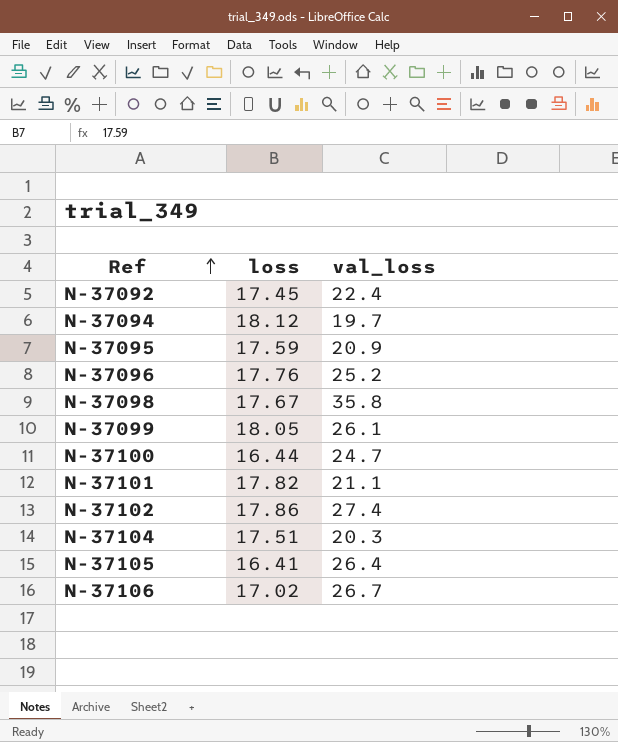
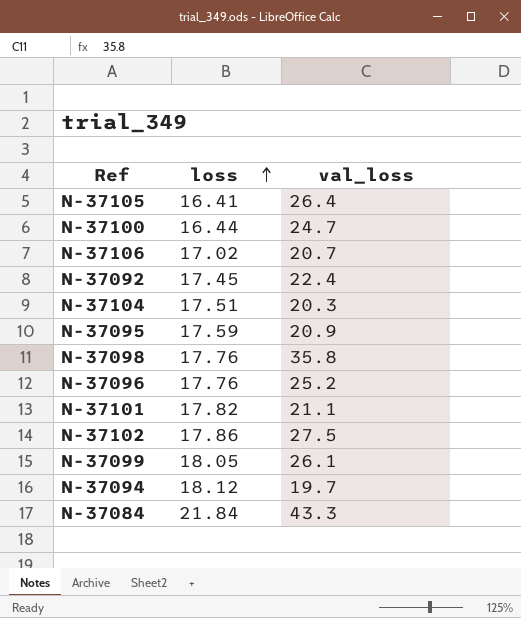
row order: Ref ascending -> loss ascending
N-37106 | val_loss: 26.7 -> 20.7
N-37098 | loss: 17.67 -> 17.76
N-37102 | val_loss: 27.4 -> 27.5
row N-37084: none -> 21.84 | 43.3

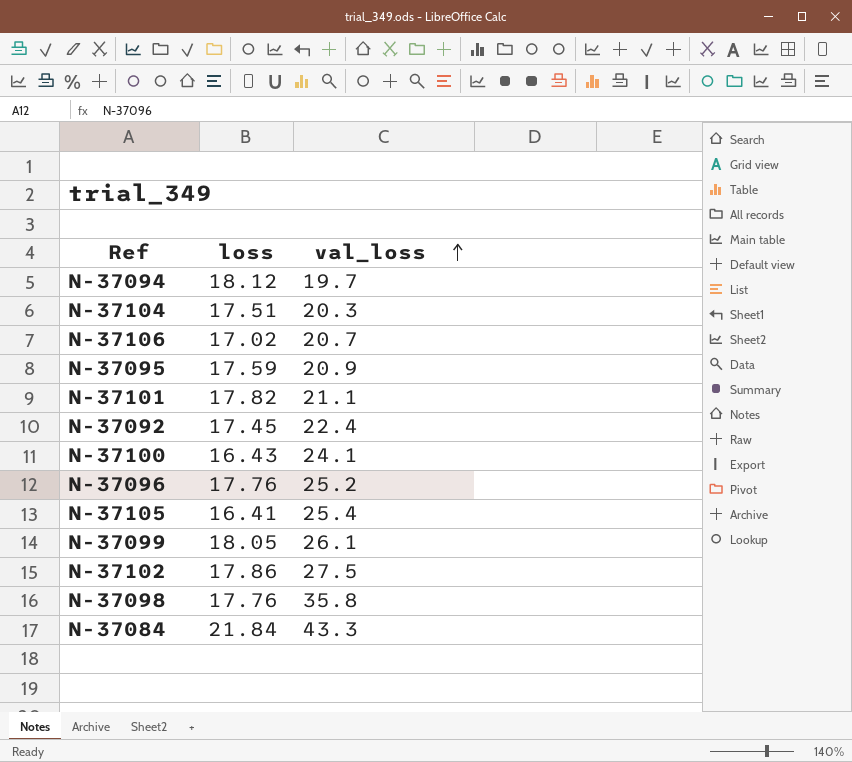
row order: loss ascending -> val_loss ascending
N-37100 | loss: 16.44 -> 16.43
N-37100 | val_loss: 24.7 -> 24.1
N-37105 | val_loss: 26.4 -> 25.4

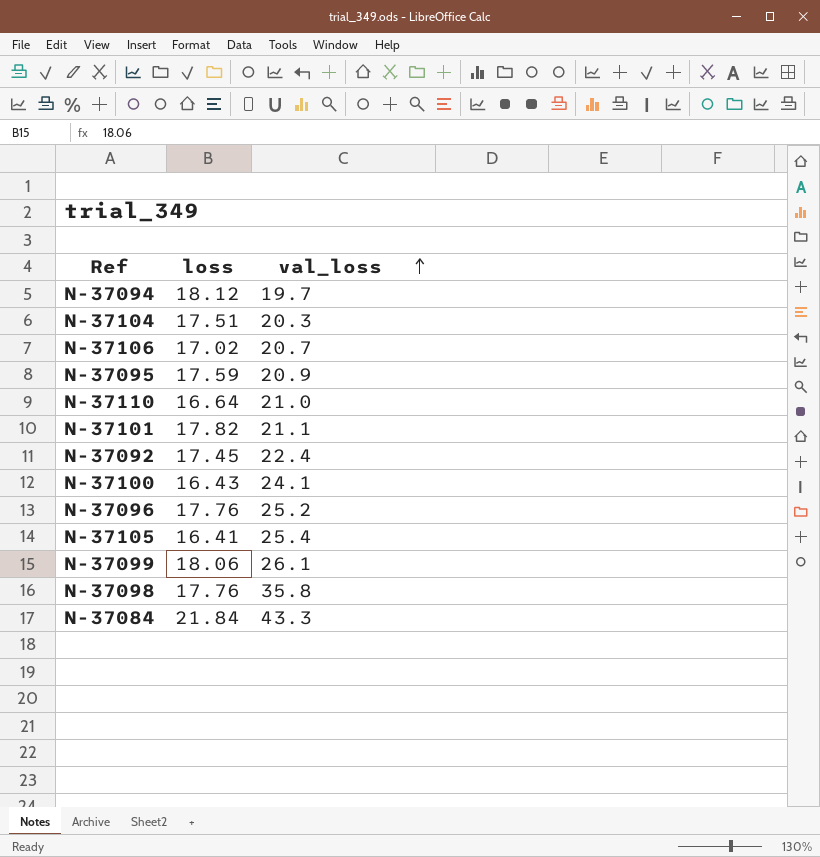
row N-37102: 17.86 | 27.5 -> none
row N-37110: none -> 16.64 | 21.0
N-37099 | loss: 18.05 -> 18.06

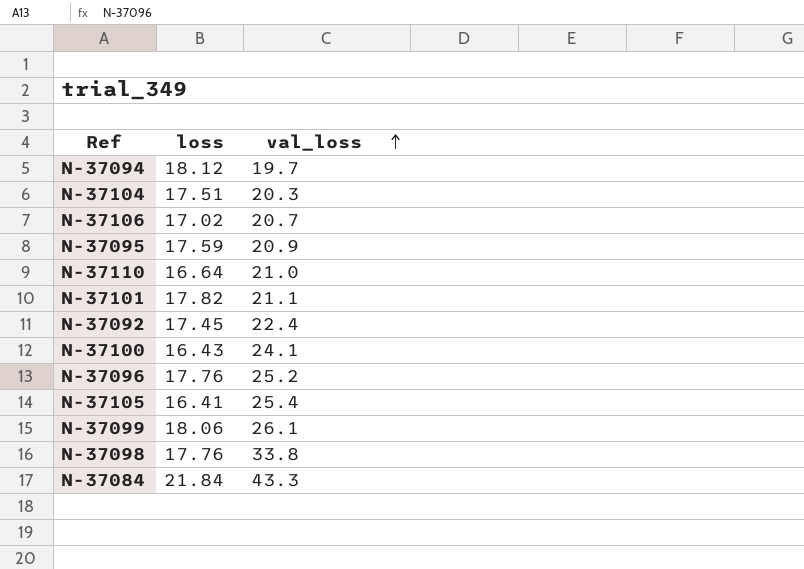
N-37098 | val_loss: 35.8 -> 33.8

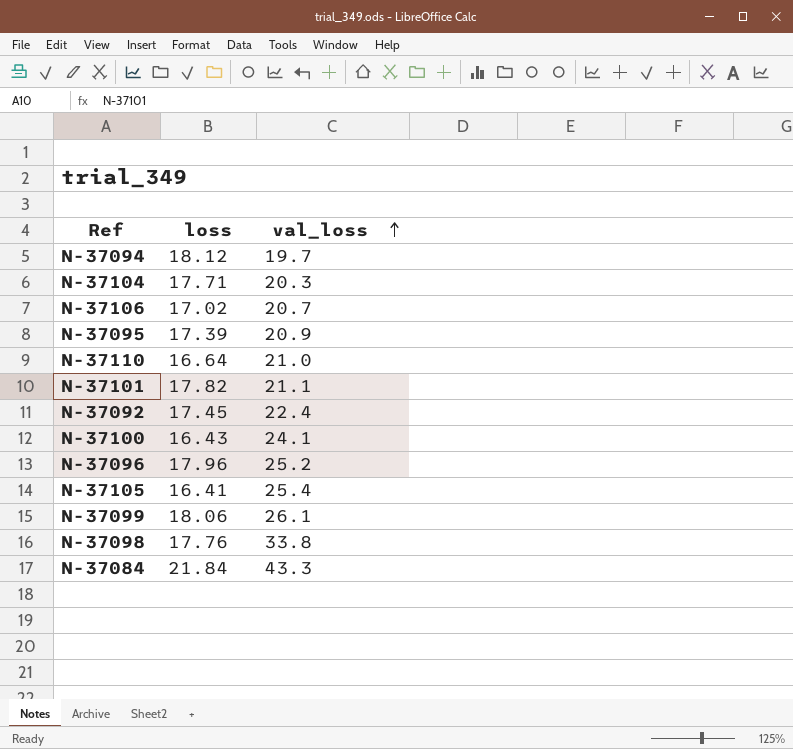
N-37104 | loss: 17.51 -> 17.71
N-37095 | loss: 17.59 -> 17.39
N-37096 | loss: 17.76 -> 17.96

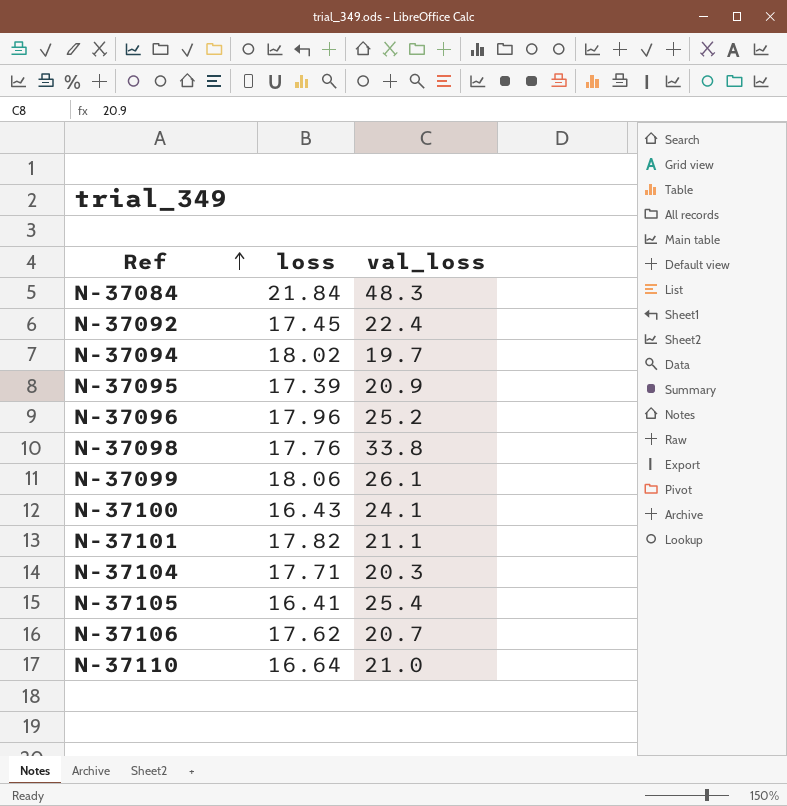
row order: val_loss ascending -> Ref ascending
N-37084 | val_loss: 43.3 -> 48.3
N-37094 | loss: 18.12 -> 18.02
N-37106 | loss: 17.02 -> 17.62

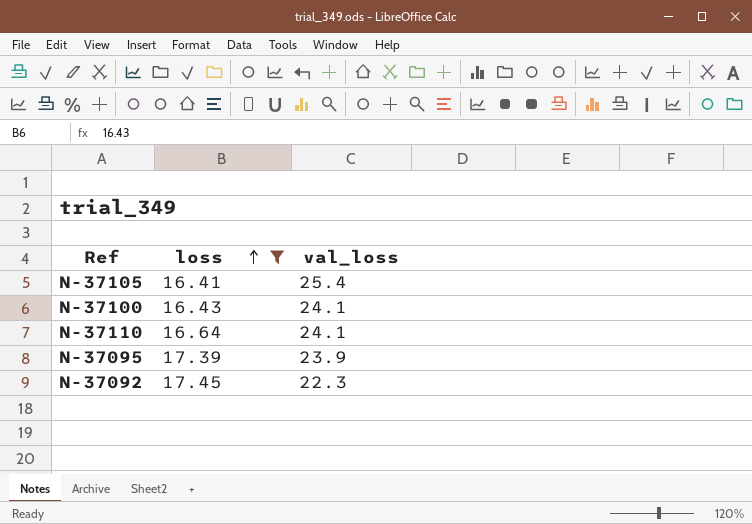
filter: none -> loss <= 17.45
row order: Ref ascending -> loss ascending
N-37110 | val_loss: 21.0 -> 24.1
N-37095 | val_loss: 20.9 -> 23.9
N-37092 | val_loss: 22.4 -> 22.3

